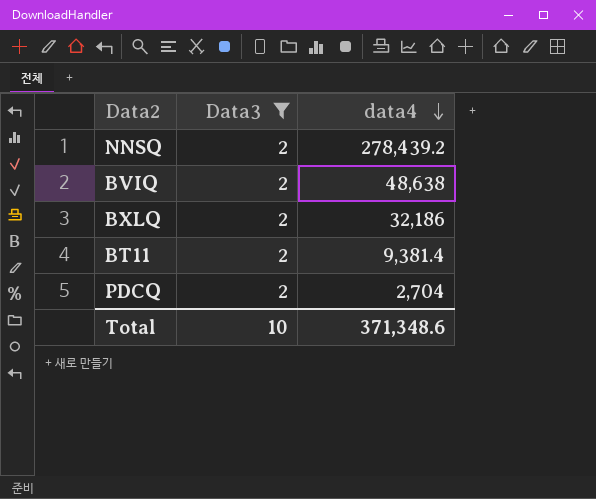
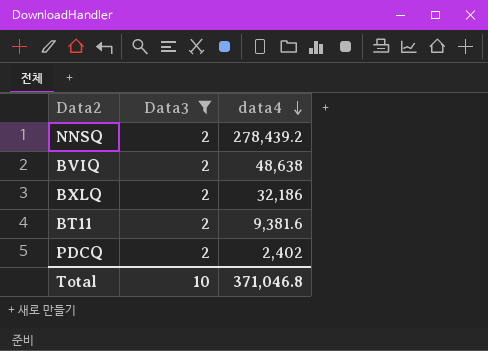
BT11 | data4: 9,381.4 -> 9,381.6
PDCQ | data4: 2,704 -> 2,402
Total | data4: 371,348.6 -> 371,046.8

